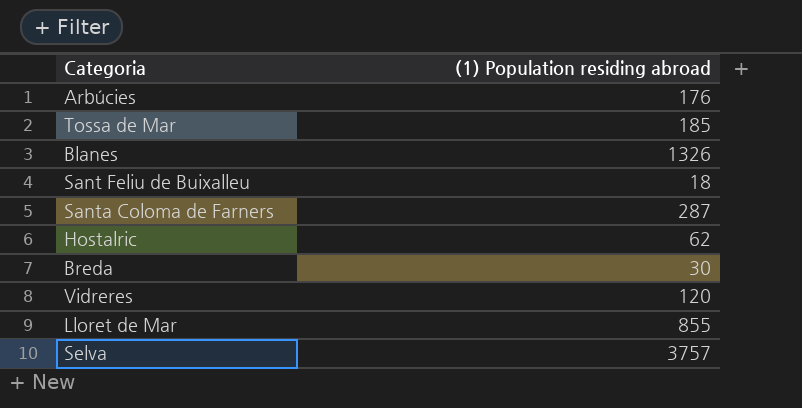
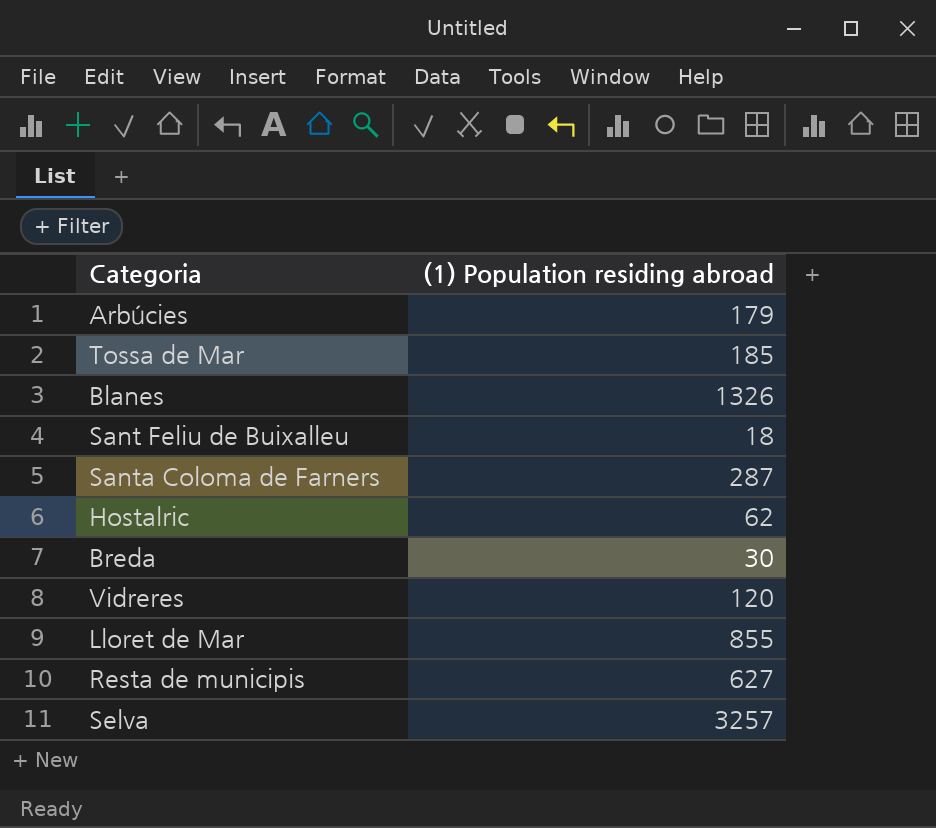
Arbúcies | (1) Population residing abroad: 176 -> 179
row Resta de municipis: none -> 627
Selva | (1) Population residing abroad: 3757 -> 3257

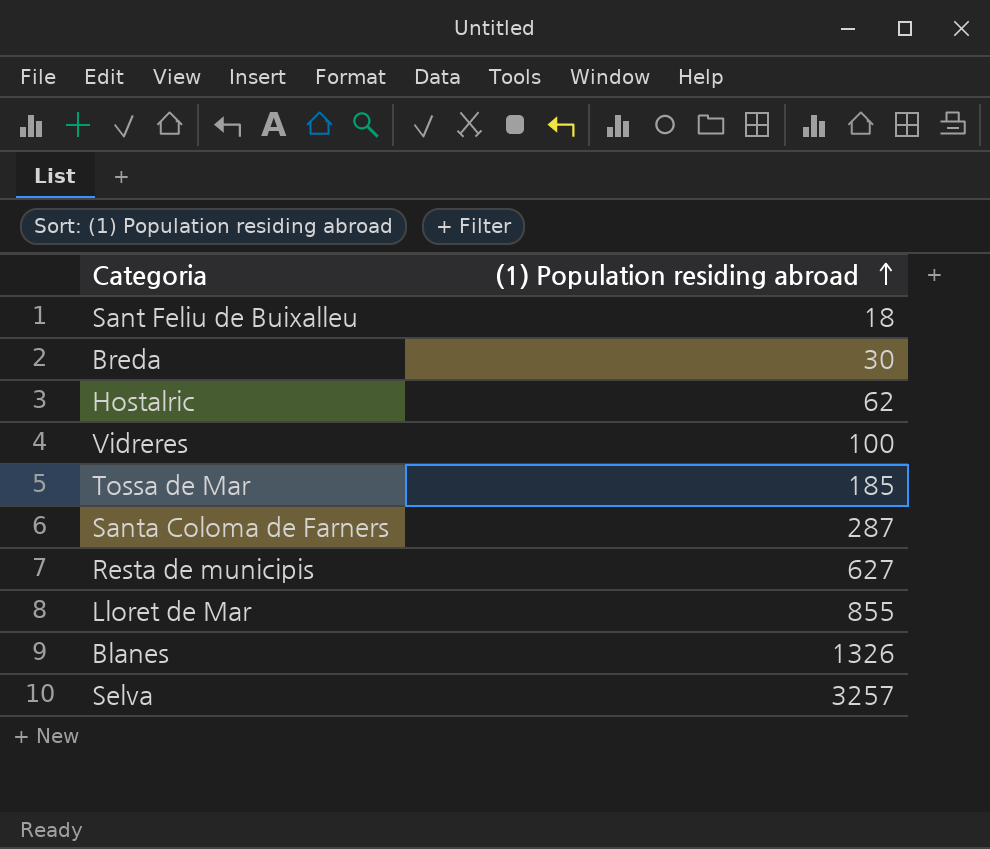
row order: none -> (1) Population residing abroad ascending
row Arbúcies: 179 -> none
Vidreres | (1) Population residing abroad: 120 -> 100

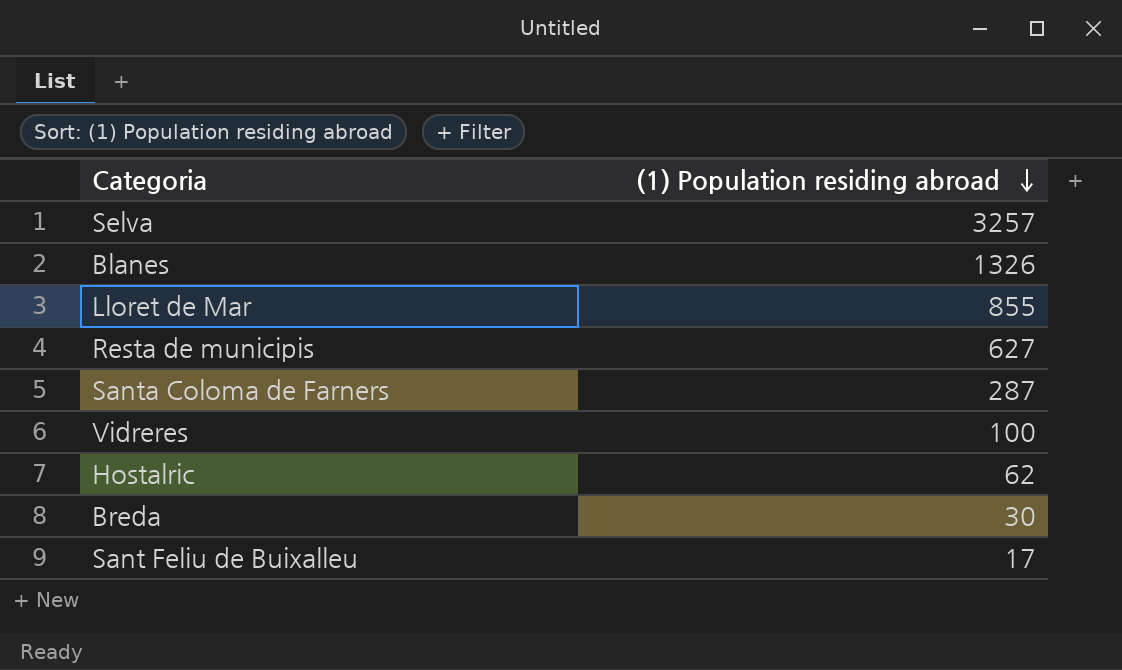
row order: (1) Population residing abroad ascending -> (1) Population residing abroad descending
row Tossa de Mar: 185 -> none
Sant Feliu de Buixalleu | (1) Population residing abroad: 18 -> 17

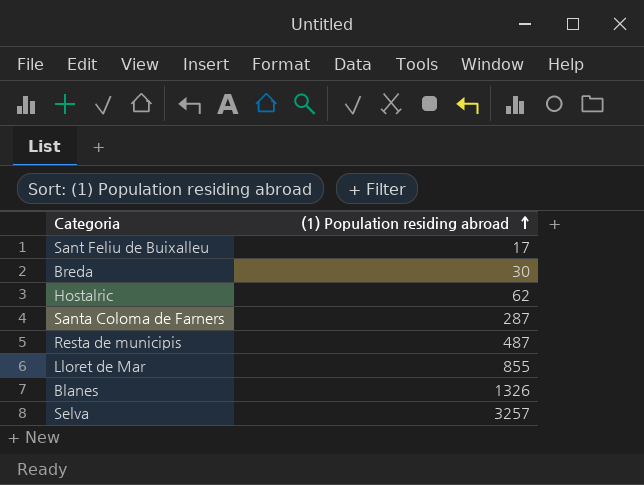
row order: (1) Population residing abroad descending -> (1) Population residing abroad ascending
row Vidreres: 100 -> none
Resta de municipis | (1) Population residing abroad: 627 -> 487

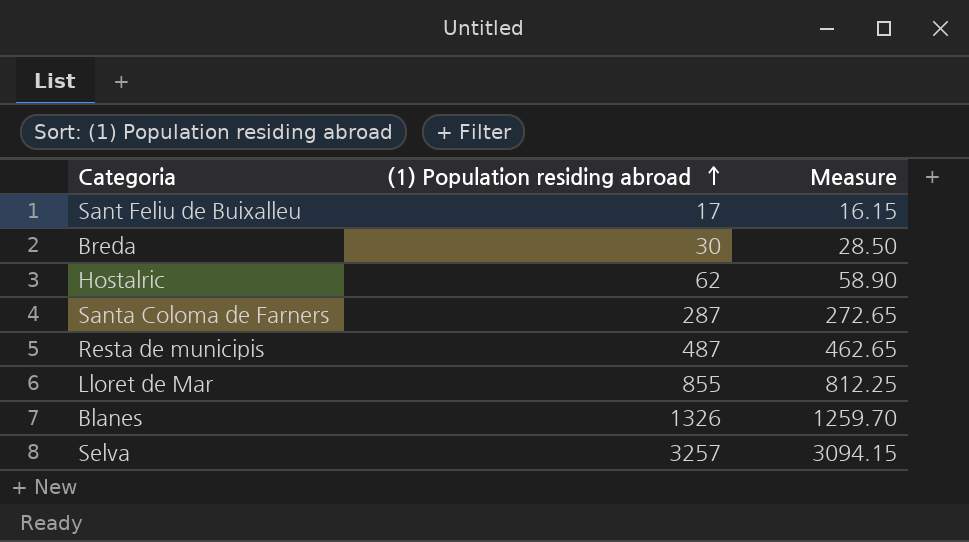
column Measure | formula: none -> [(1) Population residing abroad] * 0.95

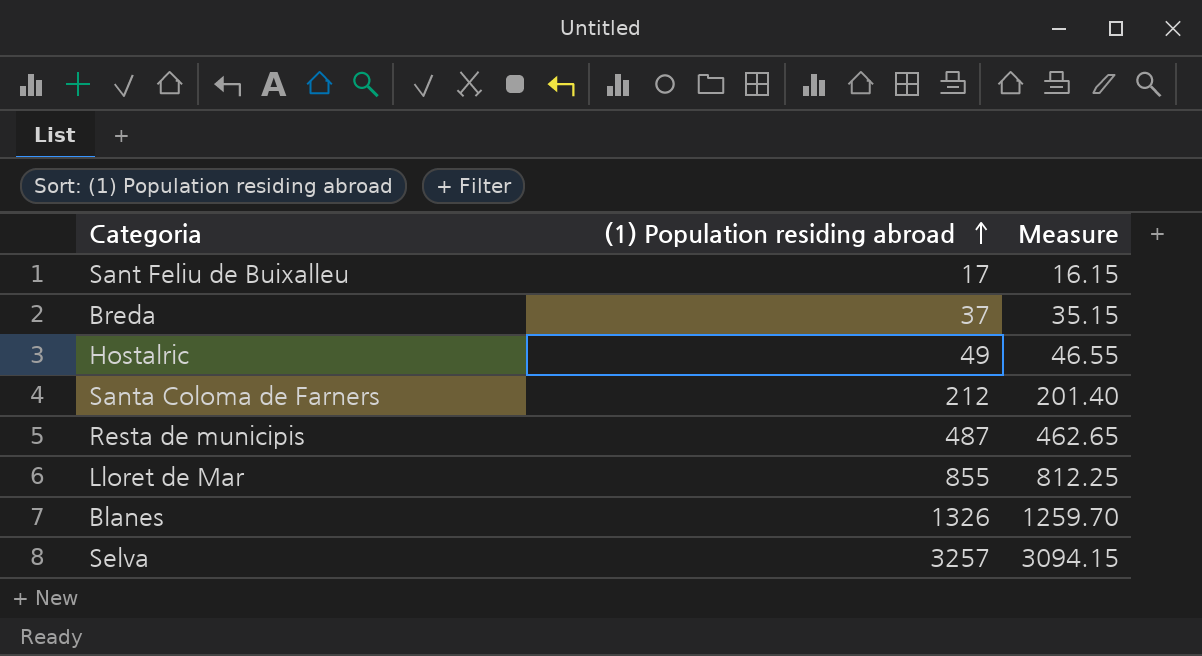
Breda | (1) Population residing abroad: 30 -> 37
Breda | Measure: 28.50 -> 35.15
Hostalric | (1) Population residing abroad: 62 -> 49
Hostalric | Measure: 58.90 -> 46.55
Santa Coloma de Farners | (1) Population residing abroad: 287 -> 212
Santa Coloma de Farners | Measure: 272.65 -> 201.40

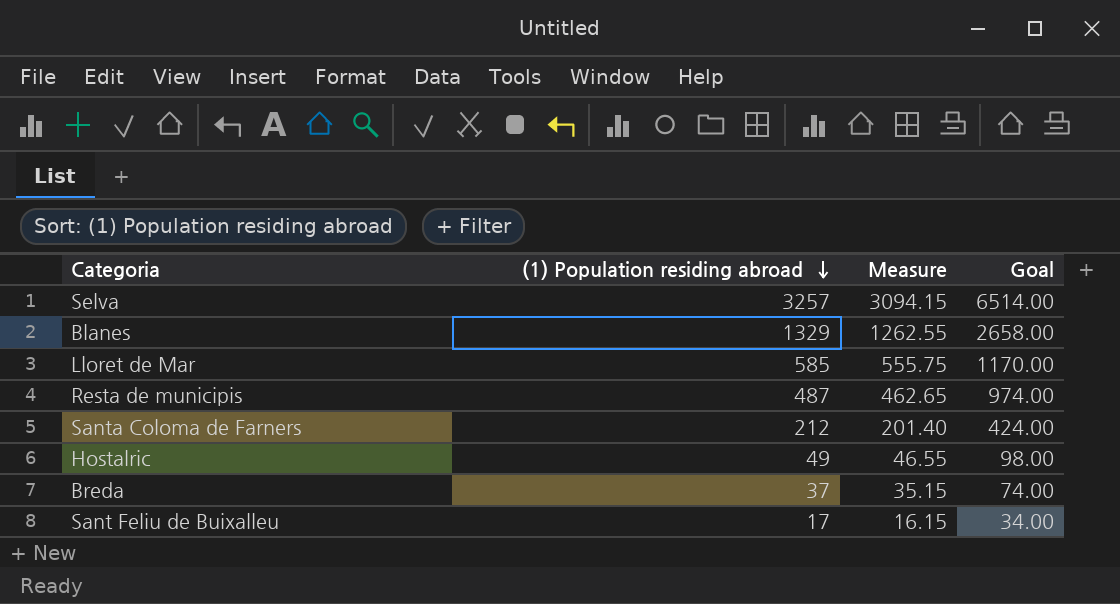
row order: (1) Population residing abroad ascending -> (1) Population residing abroad descending
column Goal | formula: none -> [(1) Population residing abroad] * 2
Blanes | (1) Population residing abroad: 1326 -> 1329
Blanes | Measure: 1259.70 -> 1262.55
Lloret de Mar | (1) Population residing abroad: 855 -> 585
Lloret de Mar | Measure: 812.25 -> 555.75

